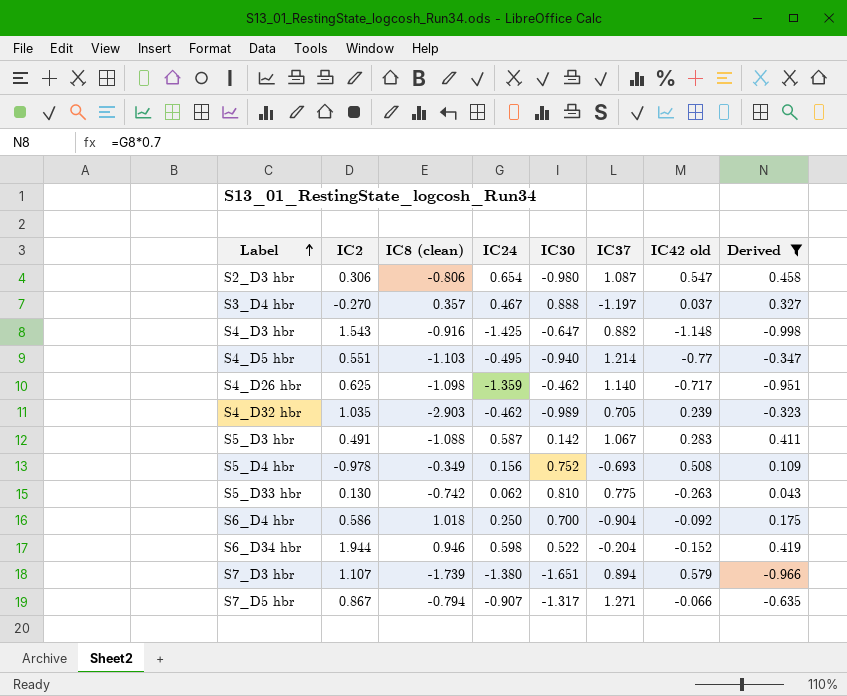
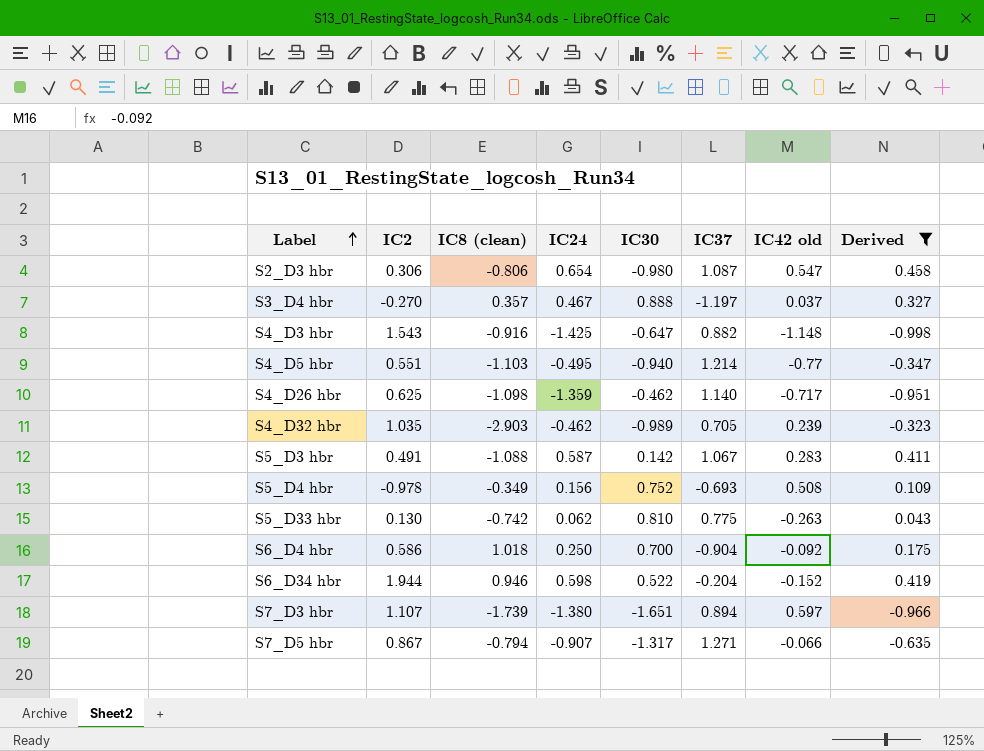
S7_D3 hbr | IC42 old: 0.579 -> 0.597

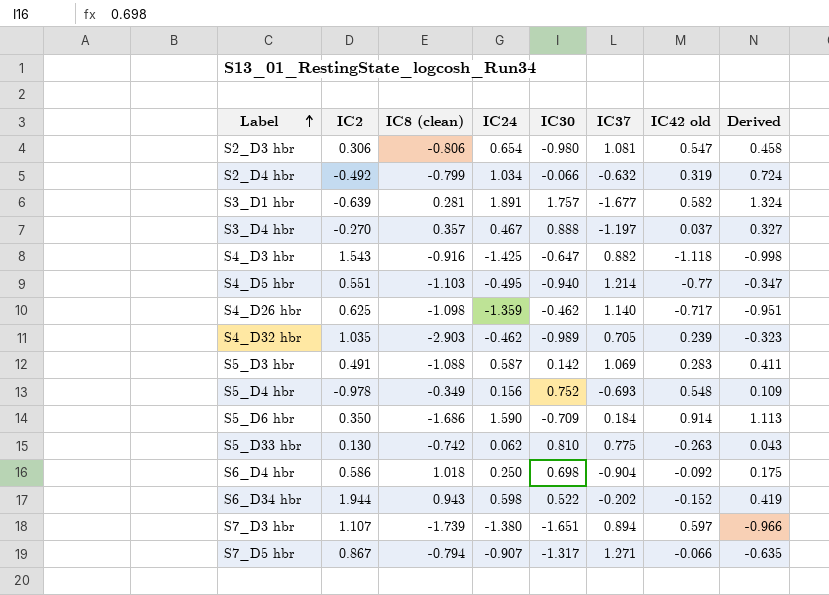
filter: Derived <= 0.458 -> none
S2_D3 hbr | IC37: 1.087 -> 1.081
S4_D3 hbr | IC42 old: -1.148 -> -1.118
S5_D3 hbr | IC37: 1.067 -> 1.069
S5_D4 hbr | IC42 old: 0.508 -> 0.548
S6_D4 hbr | IC30: 0.700 -> 0.698
S6_D34 hbr | IC8 (clean): 0.946 -> 0.943
S6_D34 hbr | IC37: -0.204 -> -0.202

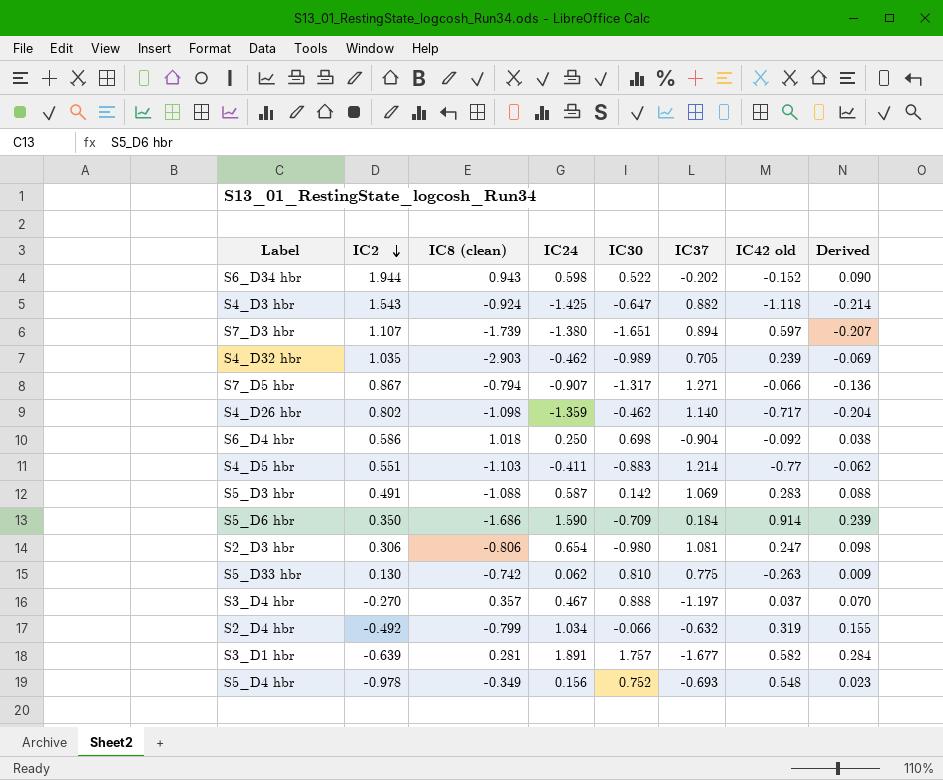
row order: Label ascending -> IC2 descending
column Derived | formula: [IC24] * 0.7 -> [IC24] * 0.15
S4_D3 hbr | IC8 (clean): -0.916 -> -0.924
S4_D26 hbr | IC2: 0.625 -> 0.802
S4_D5 hbr | IC24: -0.495 -> -0.411
S4_D5 hbr | IC30: -0.940 -> -0.883
S2_D3 hbr | IC42 old: 0.547 -> 0.247

